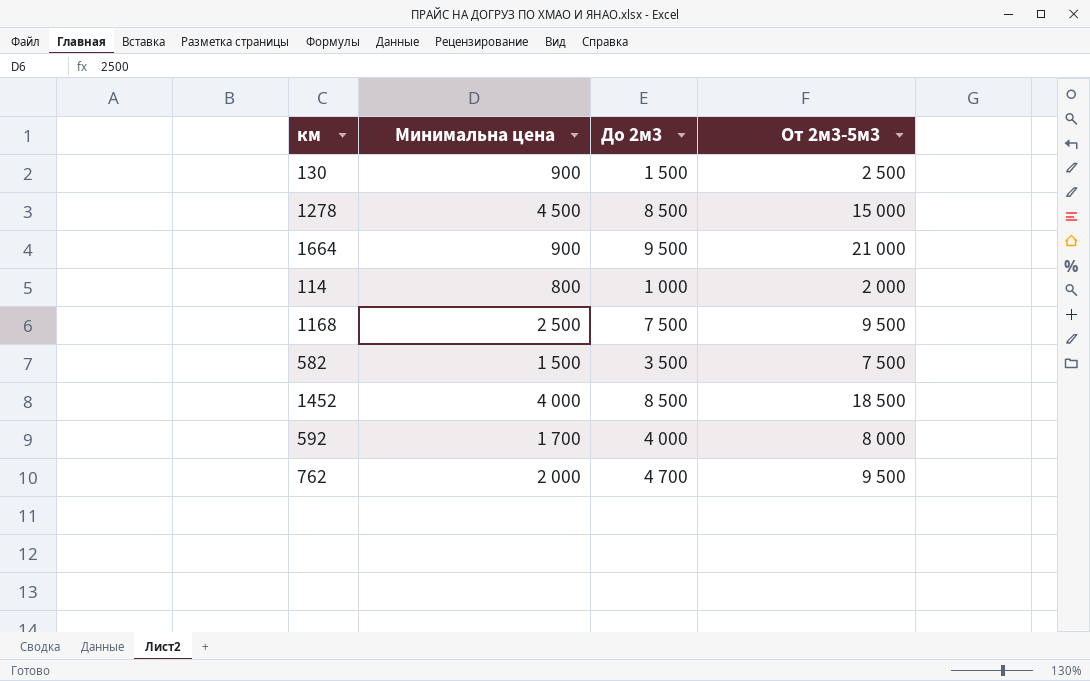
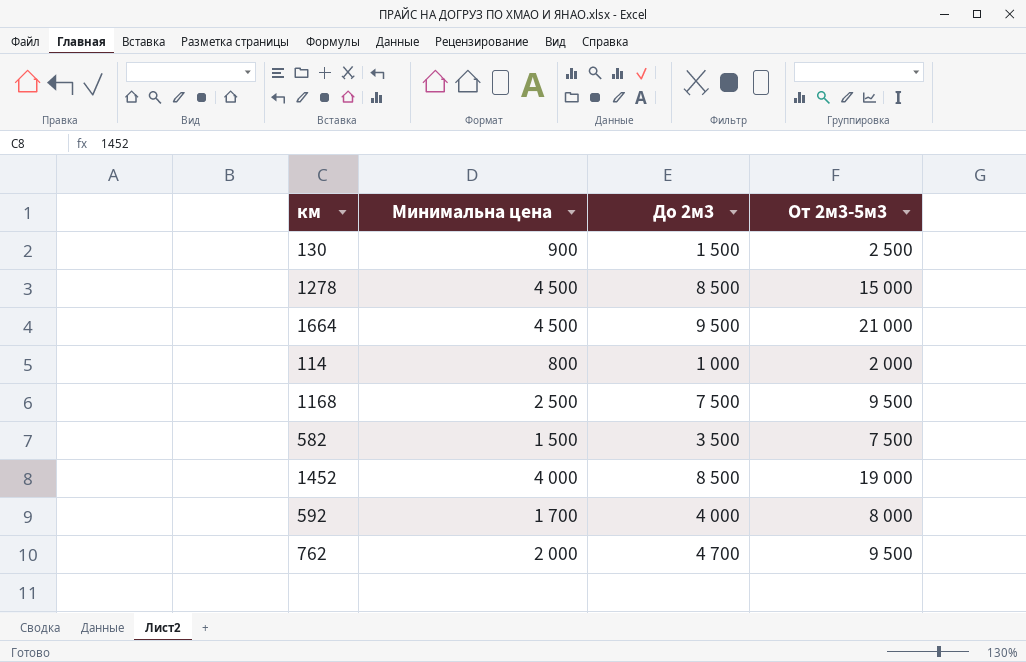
1664 | Минимальна цена: 900 -> 4 500
1452 | От 2м3-5м3: 18 500 -> 19 000

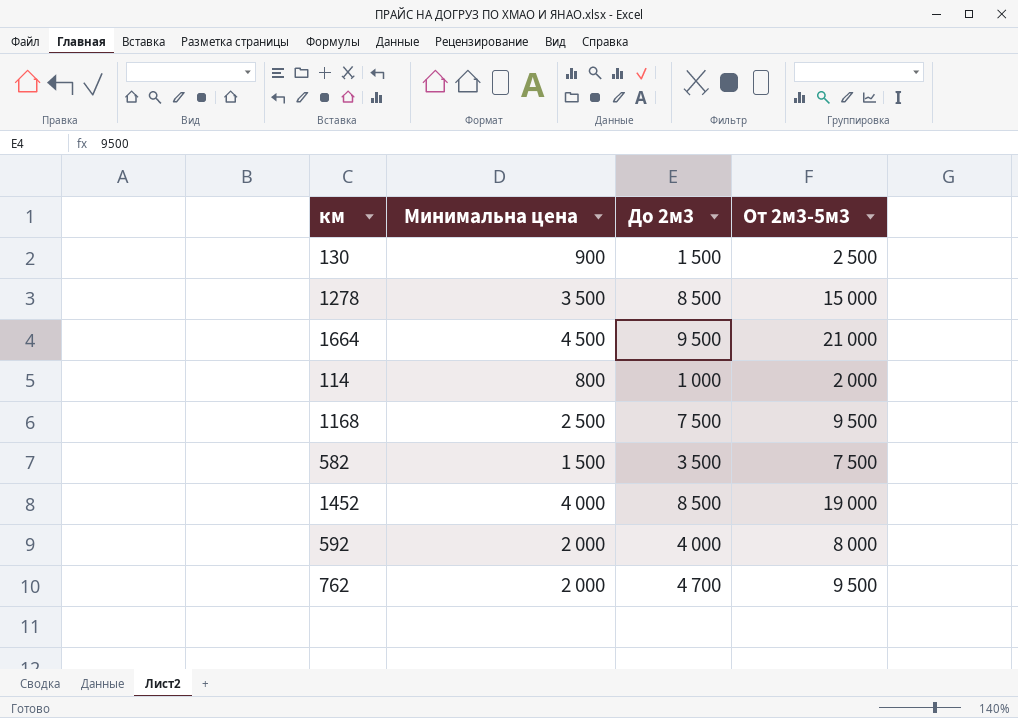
1278 | Минимальна цена: 4 500 -> 3 500
592 | Минимальна цена: 1 700 -> 2 000

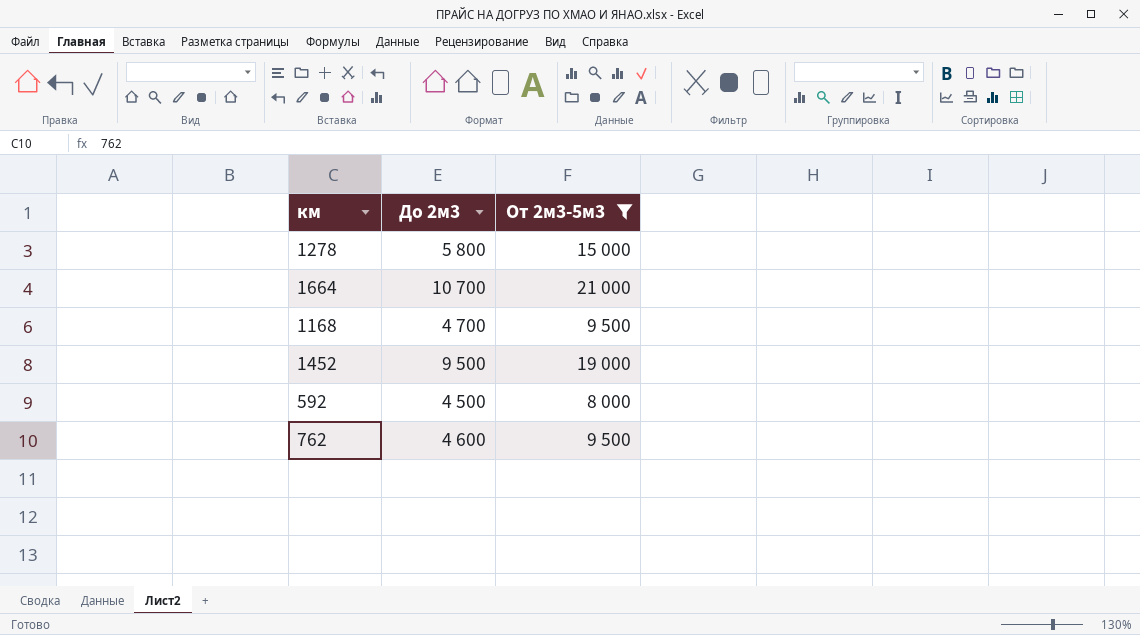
filter: none -> От 2м3-5м3 >= 8 000
column Минимальна цена | position: 2 -> none
1278 | До 2м3: 8 500 -> 5 800
1664 | До 2м3: 9 500 -> 10 700
1168 | До 2м3: 7 500 -> 4 700
1452 | До 2м3: 8 500 -> 9 500
592 | До 2м3: 4 000 -> 4 500
762 | До 2м3: 4 700 -> 4 600

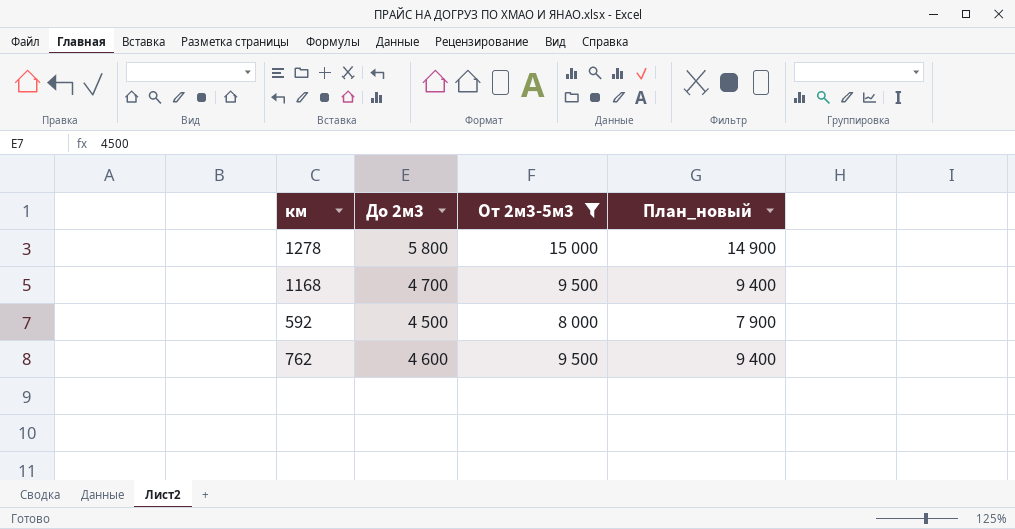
column План_новый | formula: none -> [От 2м3-5м3] - 100
row 1664: 10 700 | 21 000 -> none
row 1452: 9 500 | 19 000 -> none

